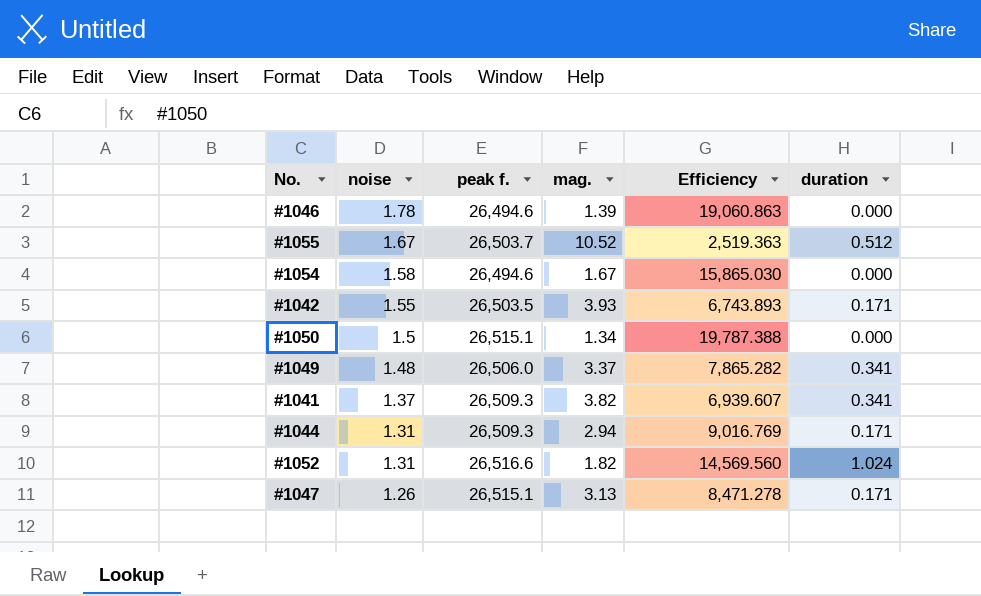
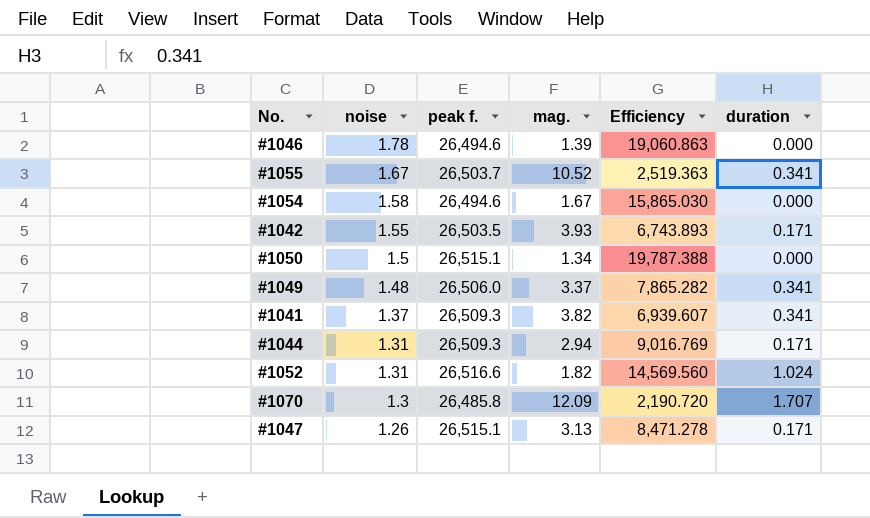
#1055 | duration: 0.512 -> 0.341
row #1070: none -> 1.3 | 26,485.8 | 12.09 | 2,190.720 | 1.707

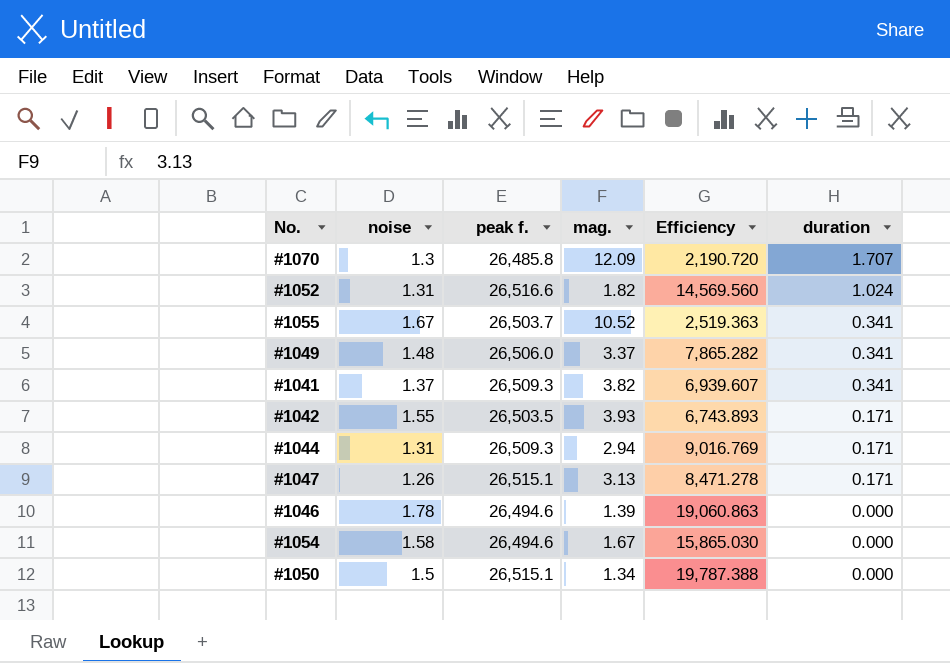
row order: noise descending -> duration descending

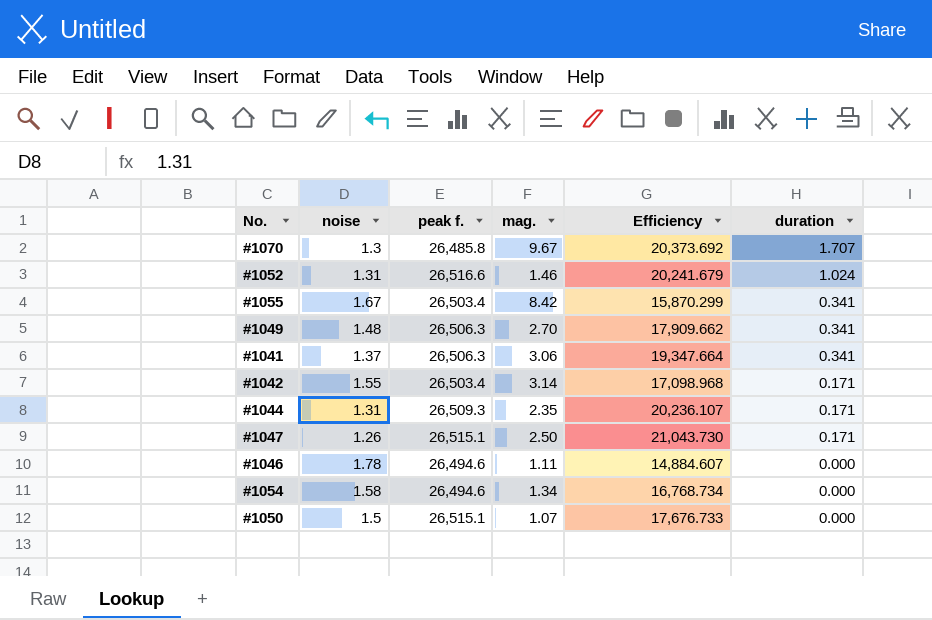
column Efficiency | formula: [peak f.] / [mag.] -> [peak f.] / [noise]
#1070 | mag.: 12.09 -> 9.67
#1052 | mag.: 1.82 -> 1.46
#1055 | peak f.: 26,503.7 -> 26,503.4
#1055 | mag.: 10.52 -> 8.42
#1049 | peak f.: 26,506.0 -> 26,506.3
#1049 | mag.: 3.37 -> 2.70
#1041 | peak f.: 26,509.3 -> 26,506.3
#1041 | mag.: 3.82 -> 3.06
#1042 | peak f.: 26,503.5 -> 26,503.4
#1042 | mag.: 3.93 -> 3.14
#1044 | mag.: 2.94 -> 2.35
#1047 | mag.: 3.13 -> 2.50
#1046 | mag.: 1.39 -> 1.11
#1054 | mag.: 1.67 -> 1.34
#1050 | mag.: 1.34 -> 1.07

